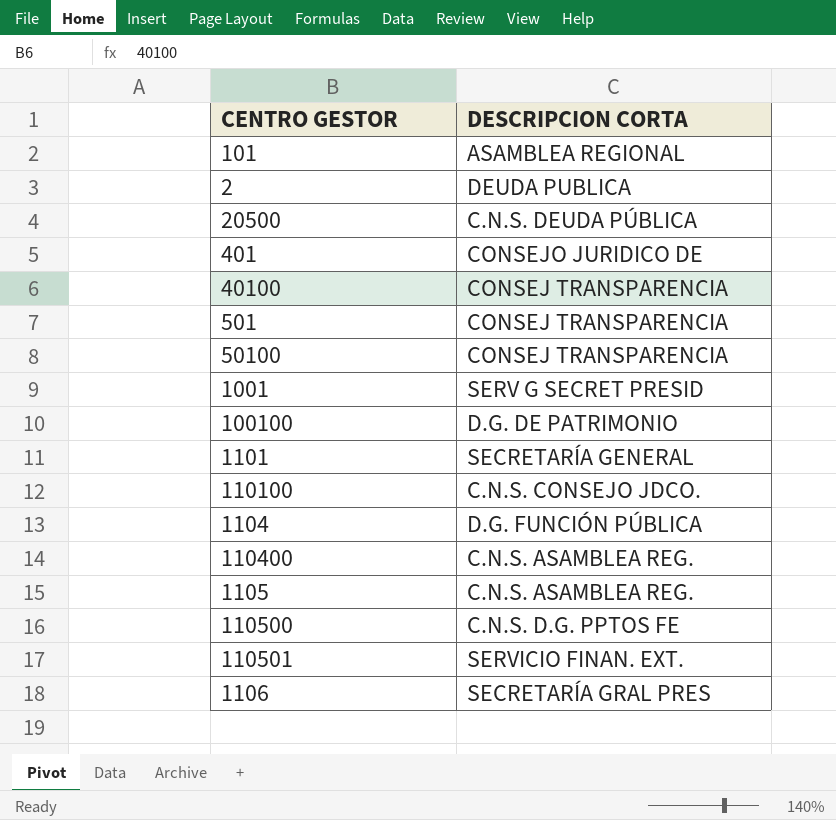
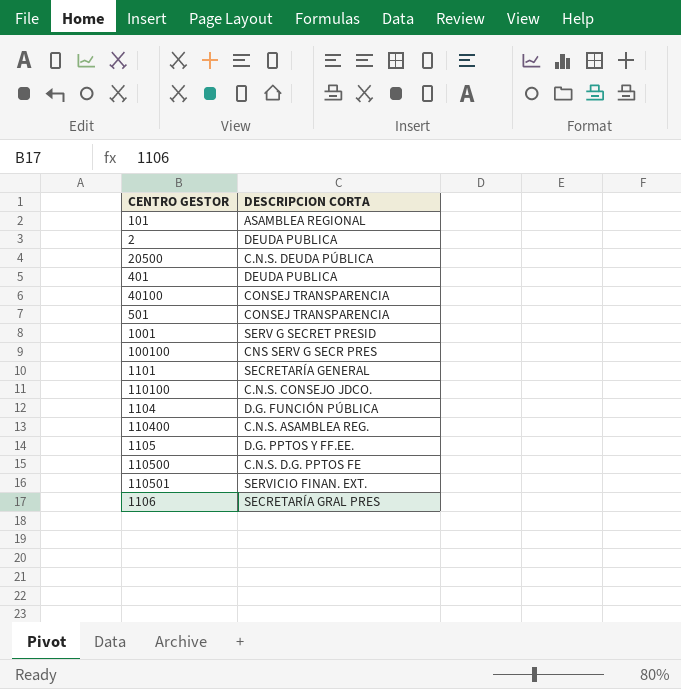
row 50100: CONSEJ TRANSPARENCIA -> none
401 | DESCRIPCION CORTA: CONSEJO JURIDICO DE -> DEUDA PUBLICA
100100 | DESCRIPCION CORTA: D.G. DE PATRIMONIO -> CNS SERV G SECR PRES
1105 | DESCRIPCION CORTA: C.N.S. ASAMBLEA REG. -> D.G. PPTOS Y FF.EE.

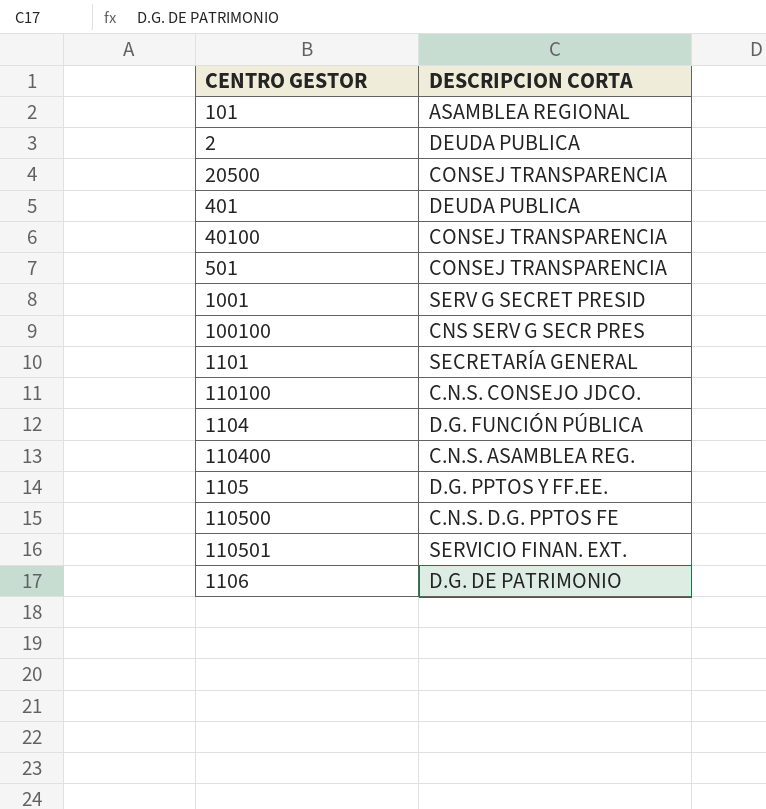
20500 | DESCRIPCION CORTA: C.N.S. DEUDA PÚBLICA -> CONSEJ TRANSPARENCIA
1106 | DESCRIPCION CORTA: SECRETARÍA GRAL PRES -> D.G. DE PATRIMONIO

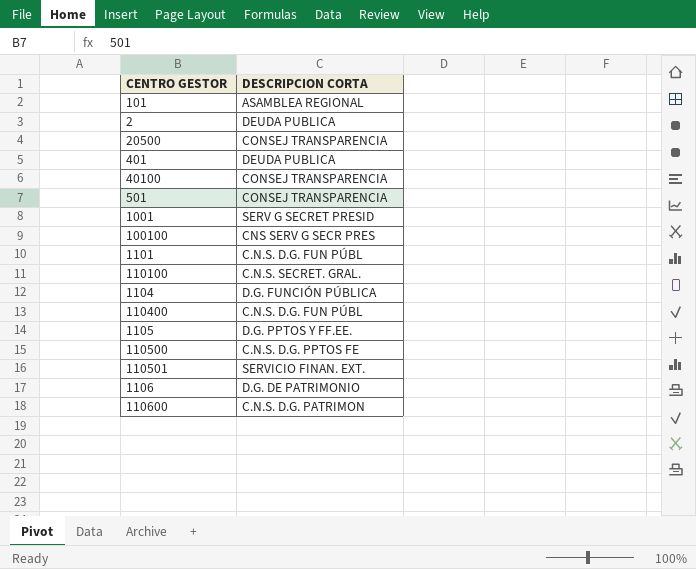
1101 | DESCRIPCION CORTA: SECRETARÍA GENERAL -> C.N.S. D.G. FUN PÚBL
110100 | DESCRIPCION CORTA: C.N.S. CONSEJO JDCO. -> C.N.S. SECRET. GRAL.
110400 | DESCRIPCION CORTA: C.N.S. ASAMBLEA REG. -> C.N.S. D.G. FUN PÚBL
row 110600: none -> C.N.S. D.G. PATRIMON

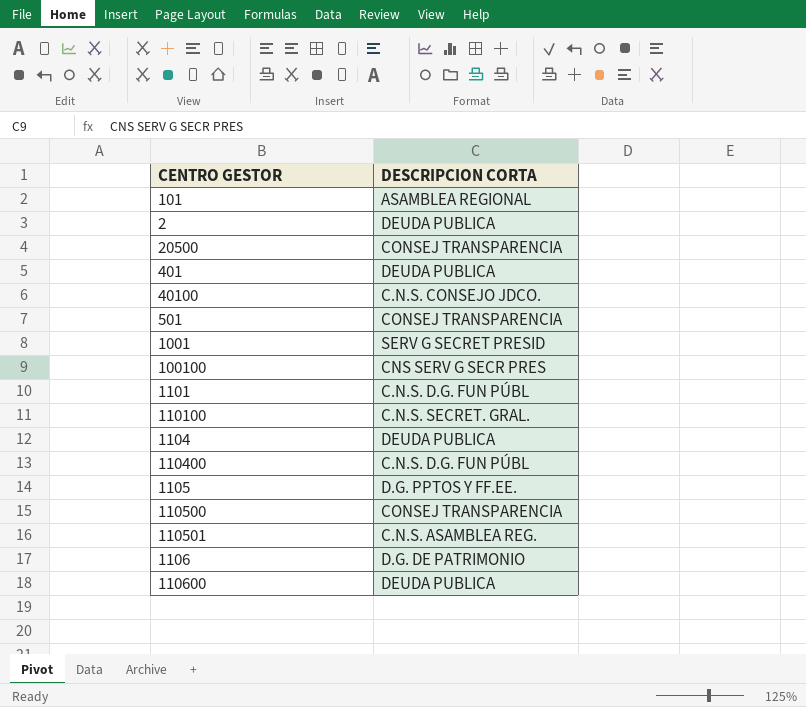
40100 | DESCRIPCION CORTA: CONSEJ TRANSPARENCIA -> C.N.S. CONSEJO JDCO.
1104 | DESCRIPCION CORTA: D.G. FUNCIÓN PÚBLICA -> DEUDA PUBLICA
110500 | DESCRIPCION CORTA: C.N.S. D.G. PPTOS FE -> CONSEJ TRANSPARENCIA
110501 | DESCRIPCION CORTA: SERVICIO FINAN. EXT. -> C.N.S. ASAMBLEA REG.
110600 | DESCRIPCION CORTA: C.N.S. D.G. PATRIMON -> DEUDA PUBLICA

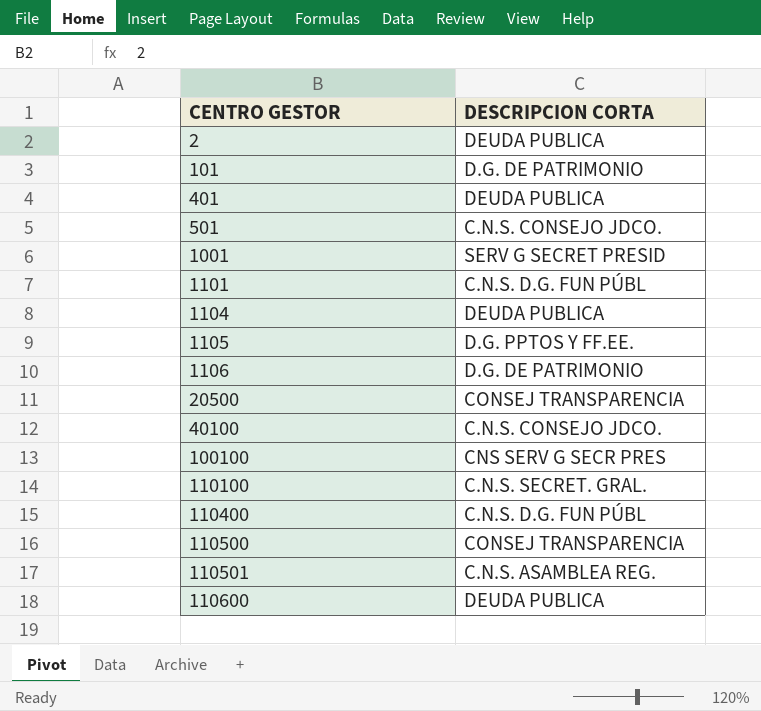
row order: none -> CENTRO GESTOR ascending
101 | DESCRIPCION CORTA: ASAMBLEA REGIONAL -> D.G. DE PATRIMONIO
501 | DESCRIPCION CORTA: CONSEJ TRANSPARENCIA -> C.N.S. CONSEJO JDCO.

